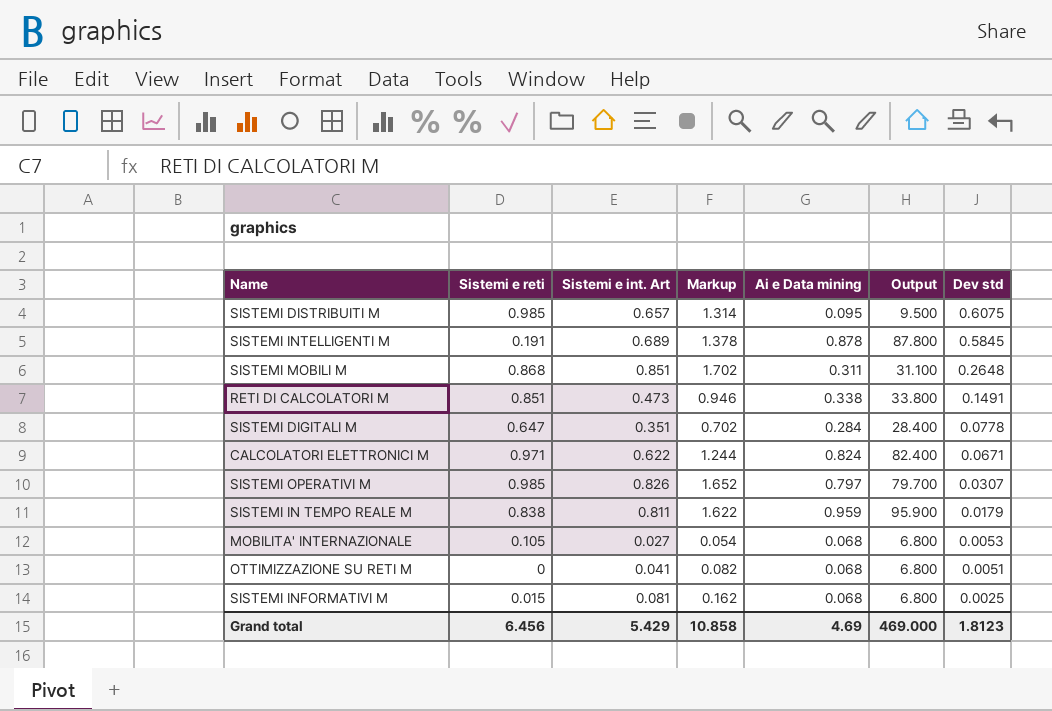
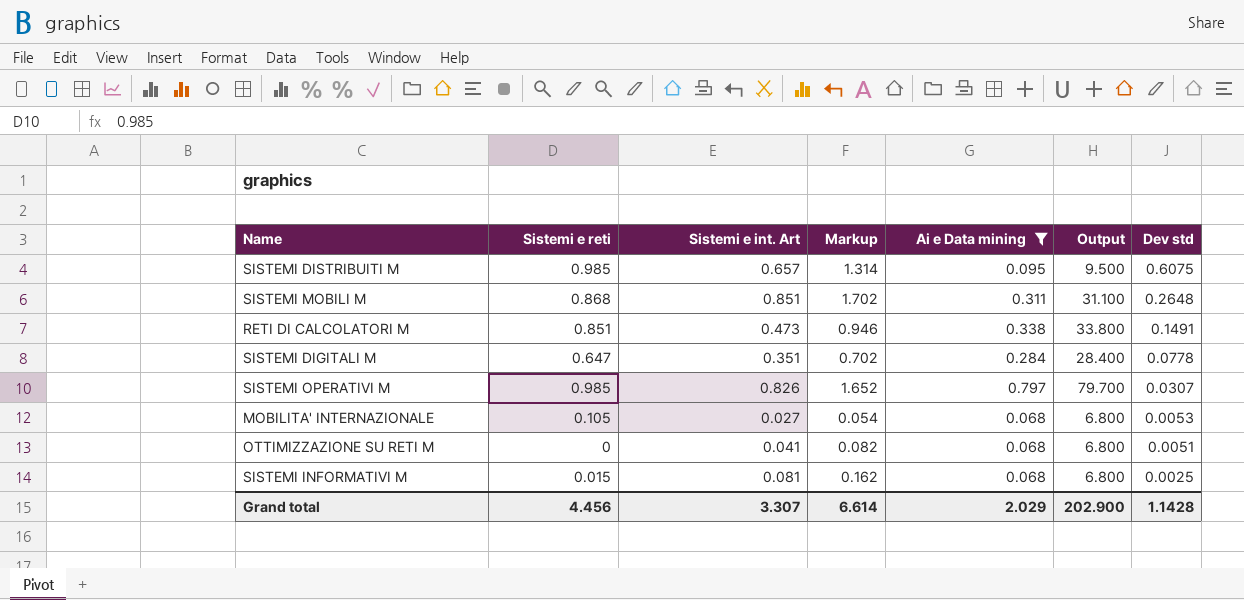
filter: none -> Ai e Data mining <= 0.797
Grand total | Sistemi e reti: 6.456 -> 4.456
Grand total | Sistemi e int. Art: 5.429 -> 3.307
Grand total | Markup: 10.858 -> 6.614
Grand total | Ai e Data mining: 4.69 -> 2.029
Grand total | Output: 469.000 -> 202.900
Grand total | Dev std: 1.8123 -> 1.1428

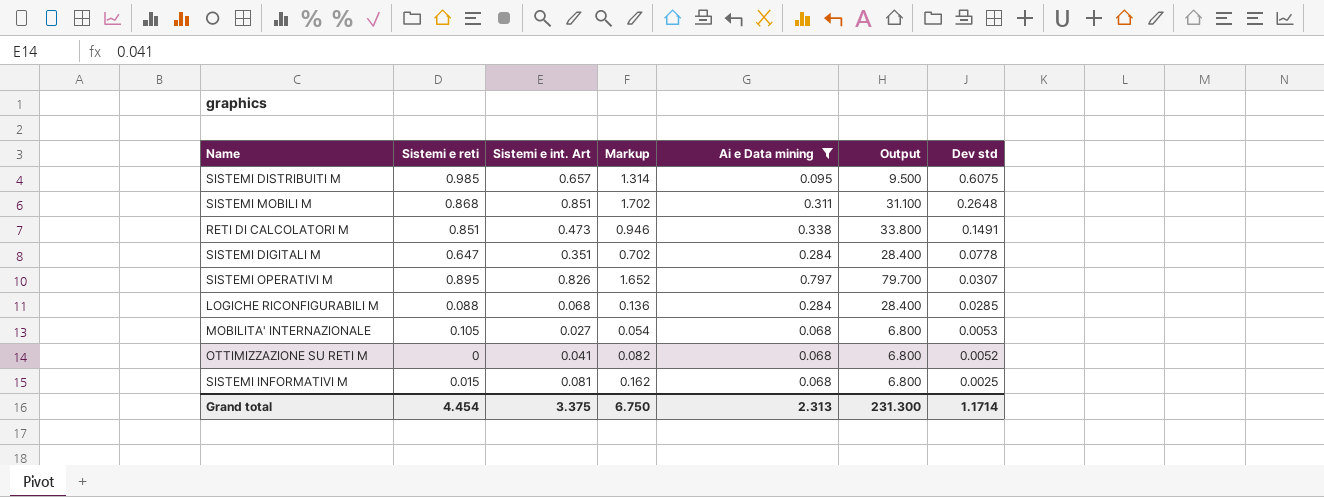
SISTEMI OPERATIVI M | Sistemi e reti: 0.985 -> 0.895
row LOGICHE RICONFIGURABILI M: none -> 0.088 | 0.068 | 0.136 | 0.284 | 28.400 | 0.0285
OTTIMIZZAZIONE SU RETI M | Dev std: 0.0051 -> 0.0052
Grand total | Sistemi e reti: 4.456 -> 4.454
Grand total | Sistemi e int. Art: 3.307 -> 3.375
Grand total | Markup: 6.614 -> 6.750
Grand total | Ai e Data mining: 2.029 -> 2.313
Grand total | Output: 202.900 -> 231.300
Grand total | Dev std: 1.1428 -> 1.1714

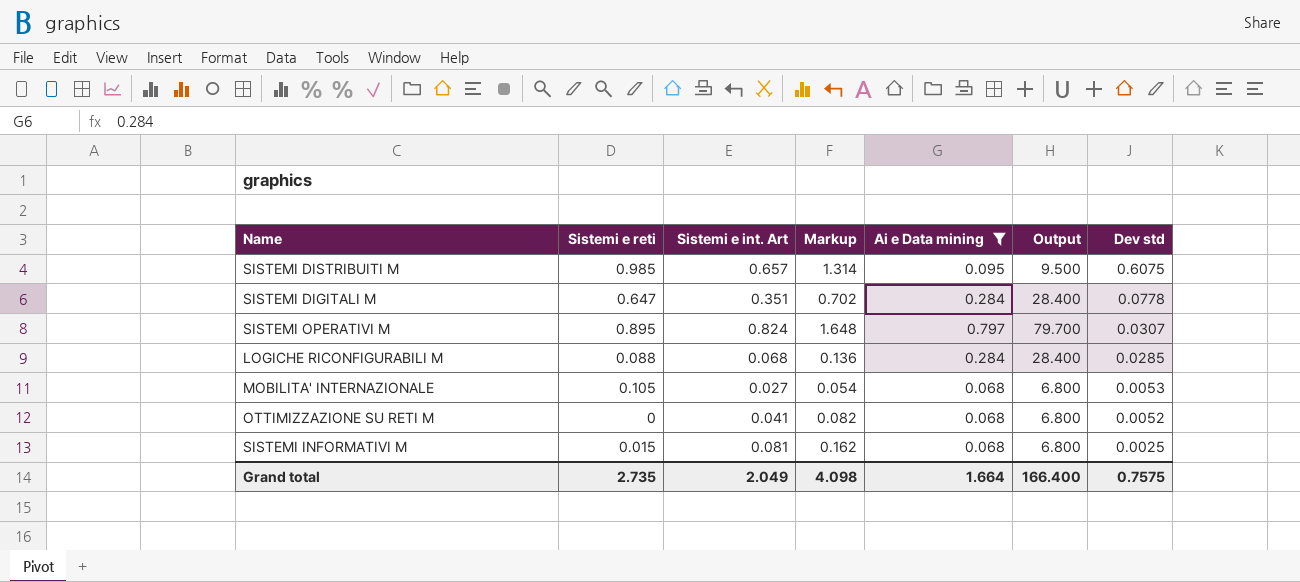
row SISTEMI MOBILI M: 0.868 | 0.851 | 1.702 | 0.311 | 31.100 | 0.2648 -> none
row RETI DI CALCOLATORI M: 0.851 | 0.473 | 0.946 | 0.338 | 33.800 | 0.1491 -> none
SISTEMI OPERATIVI M | Sistemi e int. Art: 0.826 -> 0.824
SISTEMI OPERATIVI M | Markup: 1.652 -> 1.648
Grand total | Sistemi e reti: 4.454 -> 2.735
Grand total | Sistemi e int. Art: 3.375 -> 2.049
Grand total | Markup: 6.750 -> 4.098
Grand total | Ai e Data mining: 2.313 -> 1.664
Grand total | Output: 231.300 -> 166.400
Grand total | Dev std: 1.1714 -> 0.7575

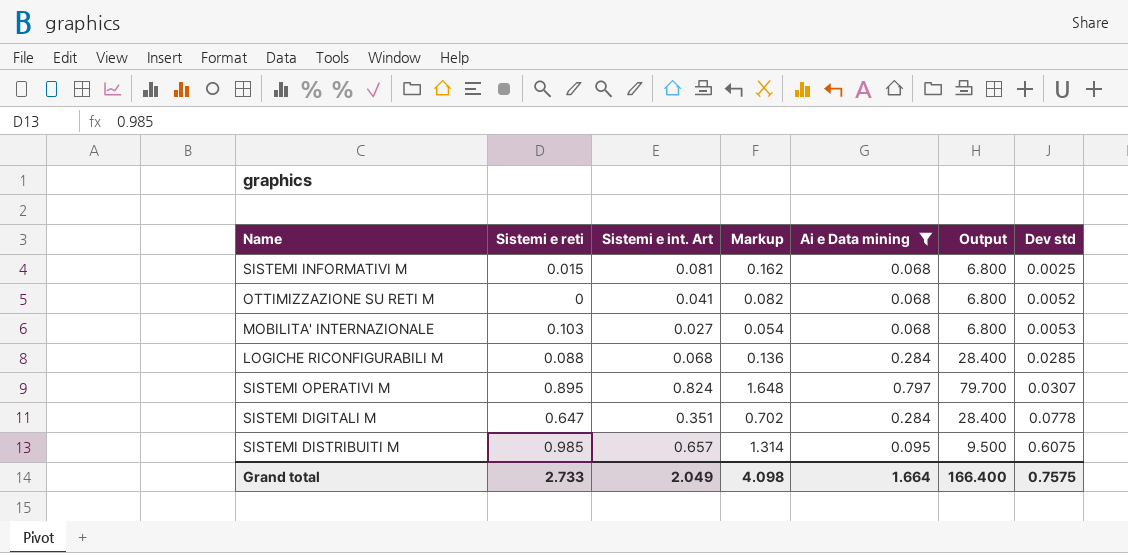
row order: Dev std descending -> Dev std ascending
MOBILITA' INTERNAZIONALE | Sistemi e reti: 0.105 -> 0.103
Grand total | Sistemi e reti: 2.735 -> 2.733

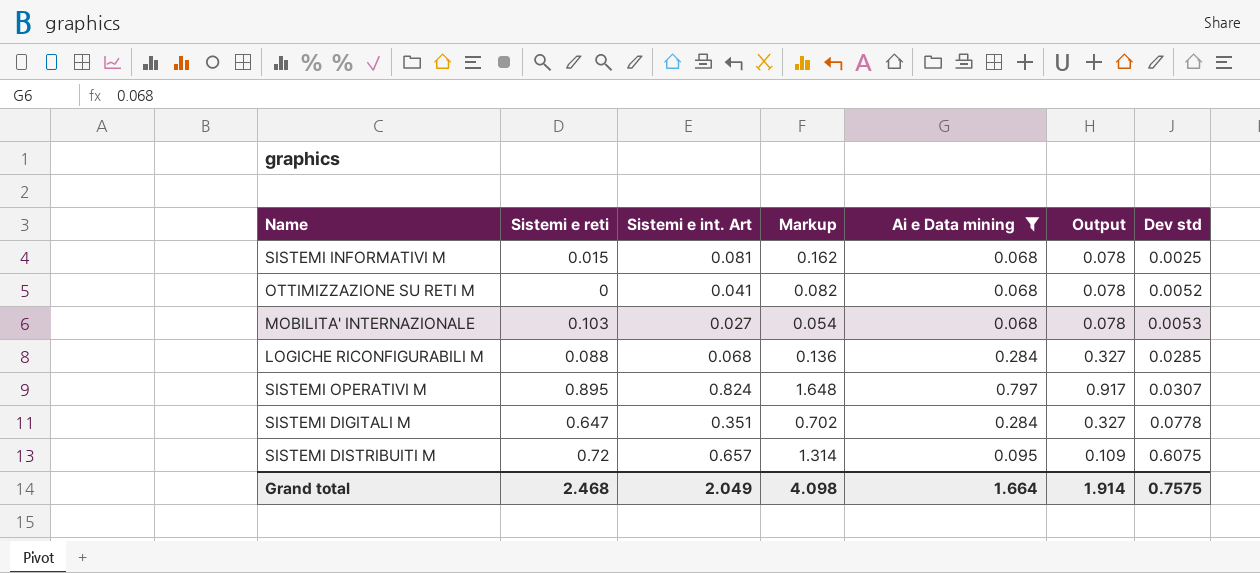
column Output | formula: [Ai e Data mining] * 100 -> [Ai e Data mining] * 1.15
SISTEMI DISTRIBUITI M | Sistemi e reti: 0.985 -> 0.72
Grand total | Sistemi e reti: 2.733 -> 2.468
Grand total | Output: 166.400 -> 1.914

